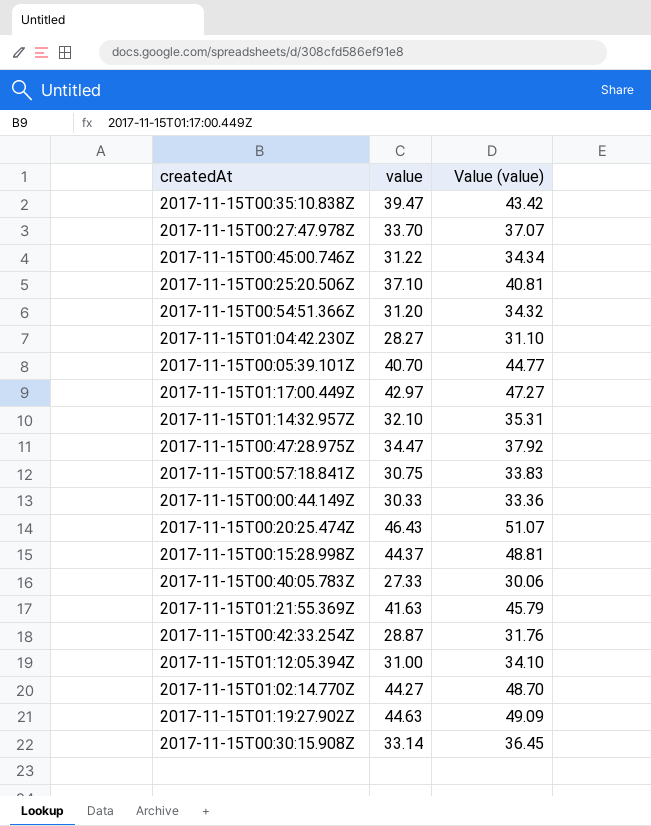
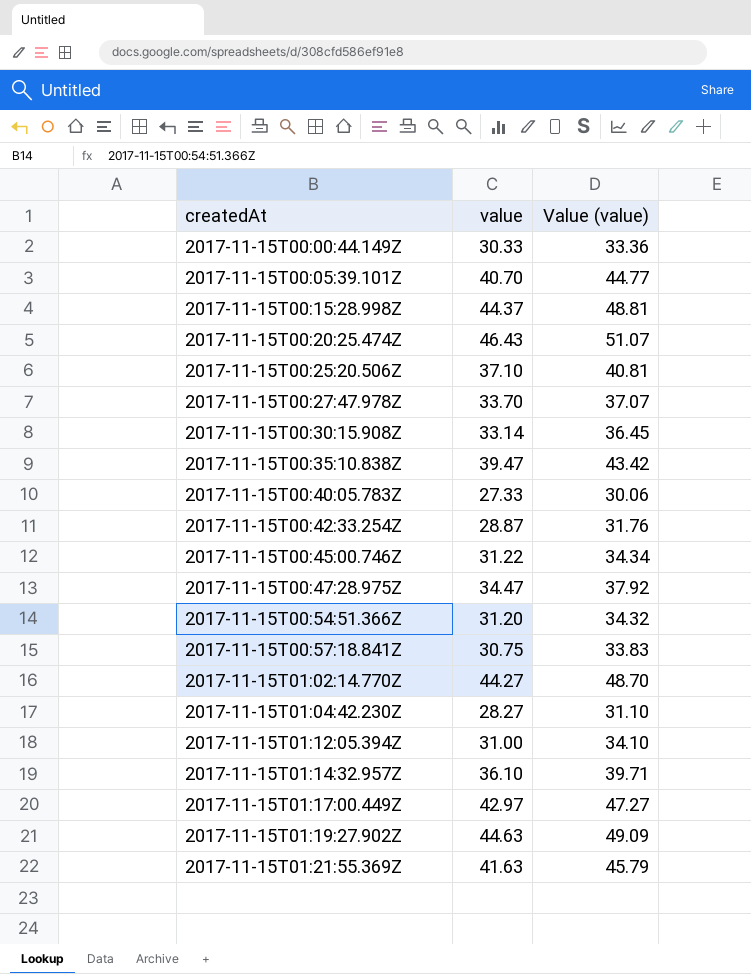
row order: none -> createdAt ascending
2017-11-15T01:14:32.957Z | value: 32.10 -> 36.10
2017-11-15T01:14:32.957Z | Value (value): 35.31 -> 39.71

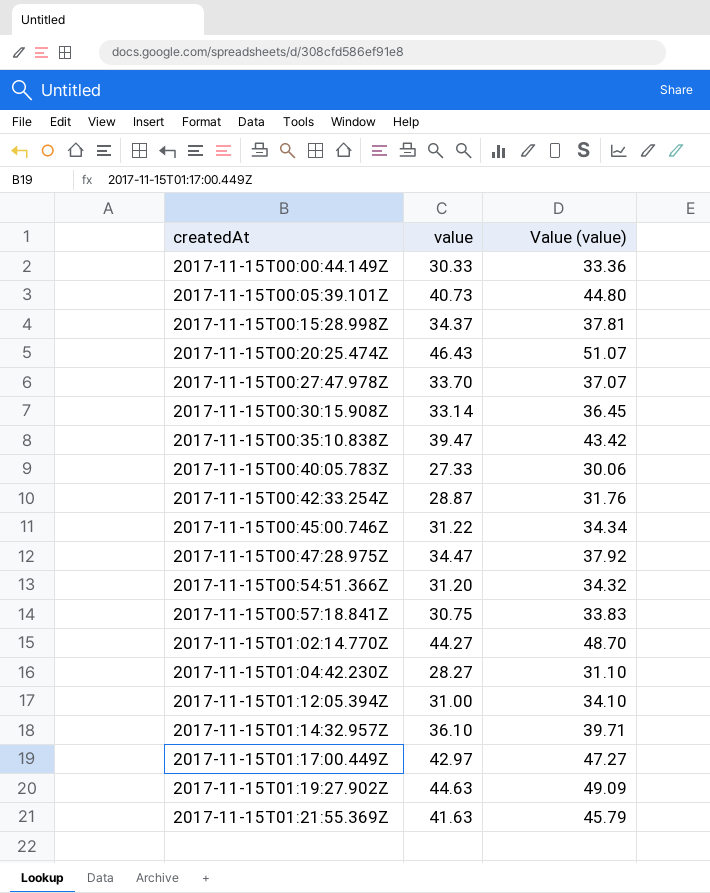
row 2017-11-15T00:25:20.506Z: 37.10 | 40.81 -> none
2017-11-15T00:05:39.101Z | value: 40.70 -> 40.73
2017-11-15T00:05:39.101Z | Value (value): 44.77 -> 44.80
2017-11-15T00:15:28.998Z | value: 44.37 -> 34.37
2017-11-15T00:15:28.998Z | Value (value): 48.81 -> 37.81

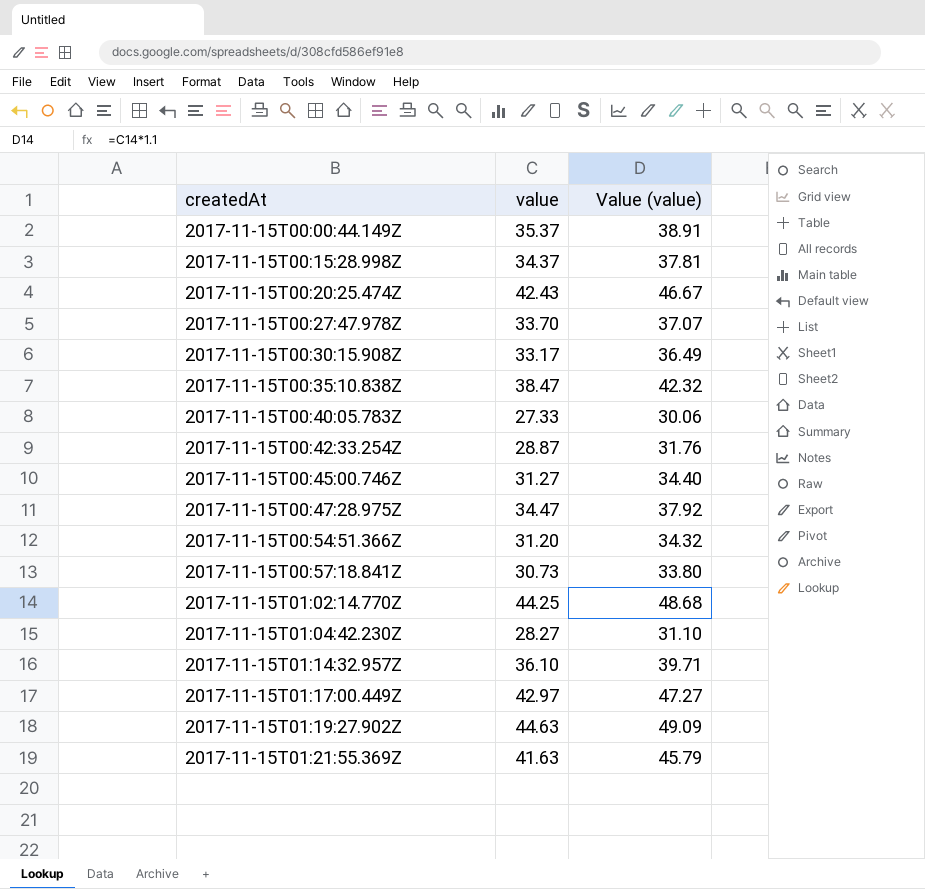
row 2017-11-15T00:05:39.101Z: 40.73 | 44.80 -> none
row 2017-11-15T01:12:05.394Z: 31.00 | 34.10 -> none
2017-11-15T00:00:44.149Z | value: 30.33 -> 35.37
2017-11-15T00:00:44.149Z | Value (value): 33.36 -> 38.91
2017-11-15T00:20:25.474Z | value: 46.43 -> 42.43
2017-11-15T00:20:25.474Z | Value (value): 51.07 -> 46.67
2017-11-15T00:30:15.908Z | value: 33.14 -> 33.17
2017-11-15T00:30:15.908Z | Value (value): 36.45 -> 36.49
2017-11-15T00:35:10.838Z | value: 39.47 -> 38.47
2017-11-15T00:35:10.838Z | Value (value): 43.42 -> 42.32
2017-11-15T00:45:00.746Z | value: 31.22 -> 31.27
2017-11-15T00:45:00.746Z | Value (value): 34.34 -> 34.40
2017-11-15T00:57:18.841Z | value: 30.75 -> 30.73
2017-11-15T00:57:18.841Z | Value (value): 33.83 -> 33.80
2017-11-15T01:02:14.770Z | value: 44.27 -> 44.25
2017-11-15T01:02:14.770Z | Value (value): 48.70 -> 48.68

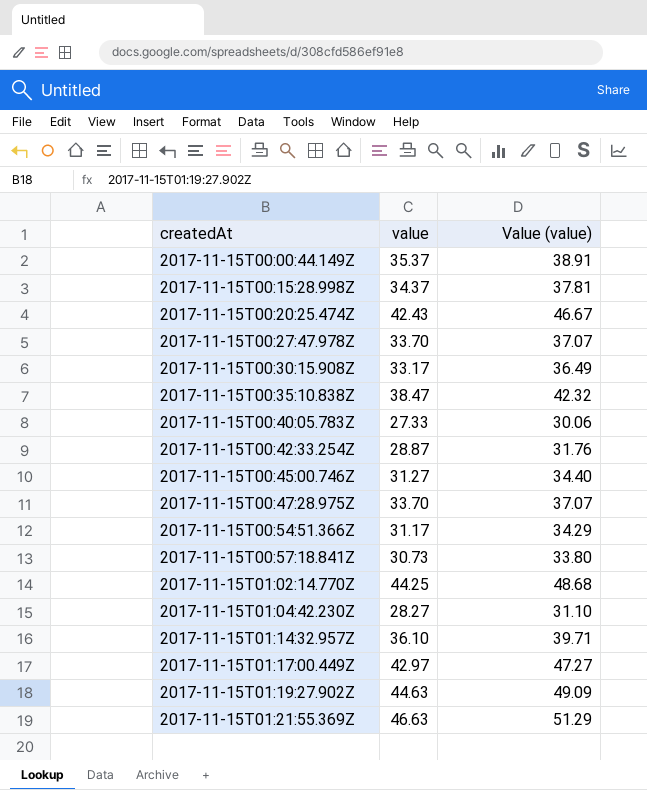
2017-11-15T00:47:28.975Z | value: 34.47 -> 33.70
2017-11-15T00:47:28.975Z | Value (value): 37.92 -> 37.07
2017-11-15T00:54:51.366Z | value: 31.20 -> 31.17
2017-11-15T00:54:51.366Z | Value (value): 34.32 -> 34.29
2017-11-15T01:21:55.369Z | value: 41.63 -> 46.63
2017-11-15T01:21:55.369Z | Value (value): 45.79 -> 51.29

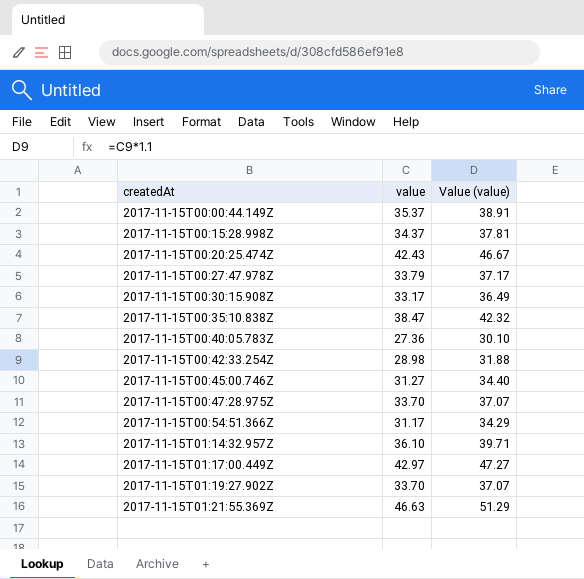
row 2017-11-15T00:57:18.841Z: 30.73 | 33.80 -> none
row 2017-11-15T01:02:14.770Z: 44.25 | 48.68 -> none
row 2017-11-15T01:04:42.230Z: 28.27 | 31.10 -> none
2017-11-15T00:27:47.978Z | value: 33.70 -> 33.79
2017-11-15T00:27:47.978Z | Value (value): 37.07 -> 37.17
2017-11-15T00:40:05.783Z | value: 27.33 -> 27.36
2017-11-15T00:40:05.783Z | Value (value): 30.06 -> 30.10
2017-11-15T00:42:33.254Z | value: 28.87 -> 28.98
2017-11-15T00:42:33.254Z | Value (value): 31.76 -> 31.88
2017-11-15T01:19:27.902Z | value: 44.63 -> 33.70
2017-11-15T01:19:27.902Z | Value (value): 49.09 -> 37.07

